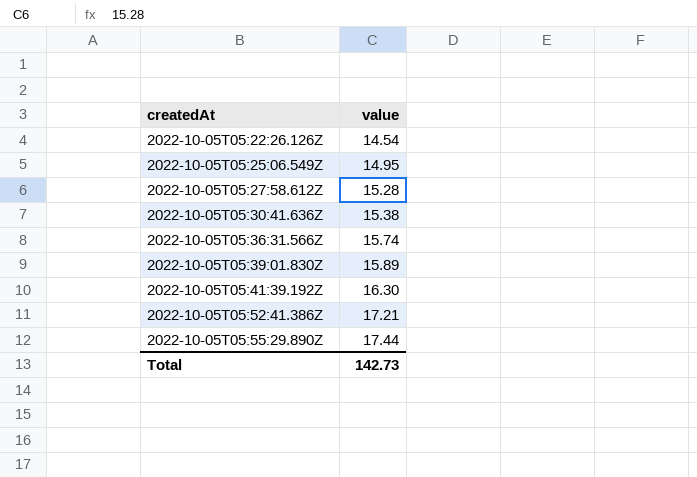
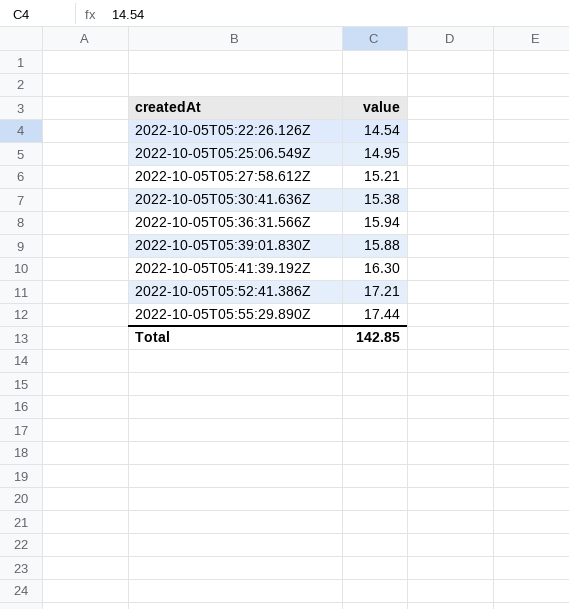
2022-10-05T05:27:58.612Z | value: 15.28 -> 15.21
2022-10-05T05:36:31.566Z | value: 15.74 -> 15.94
2022-10-05T05:39:01.830Z | value: 15.89 -> 15.88
Total | value: 142.73 -> 142.85

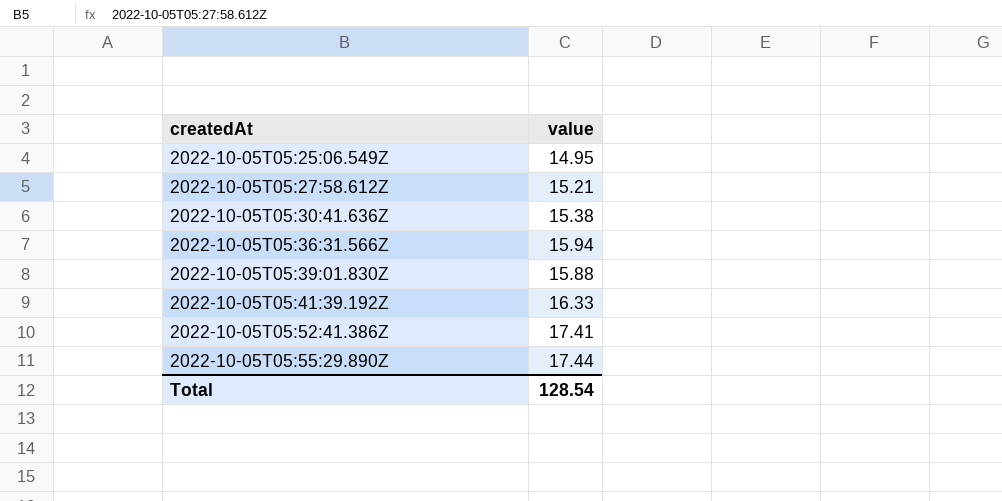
row 2022-10-05T05:22:26.126Z: 14.54 -> none
2022-10-05T05:41:39.192Z | value: 16.30 -> 16.33
2022-10-05T05:52:41.386Z | value: 17.21 -> 17.41
Total | value: 142.85 -> 128.54

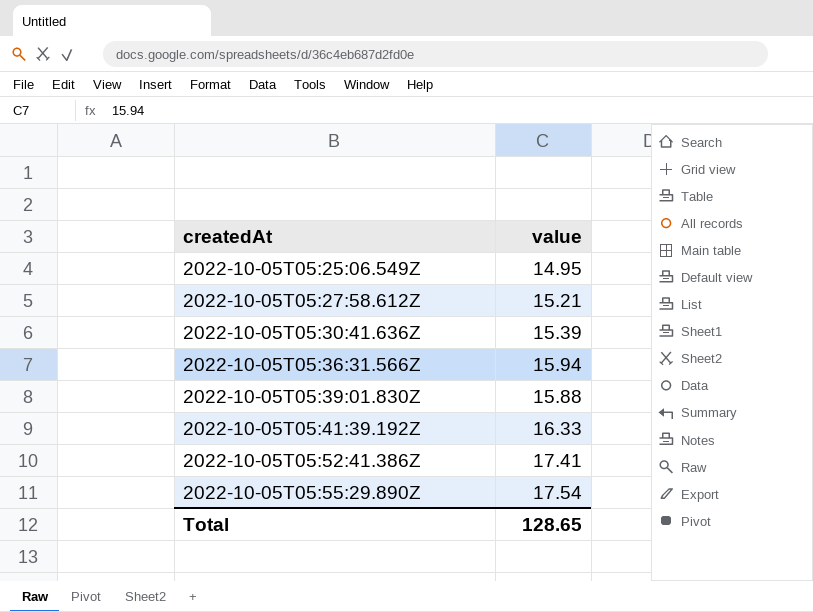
2022-10-05T05:30:41.636Z | value: 15.38 -> 15.39
2022-10-05T05:55:29.890Z | value: 17.44 -> 17.54
Total | value: 128.54 -> 128.65

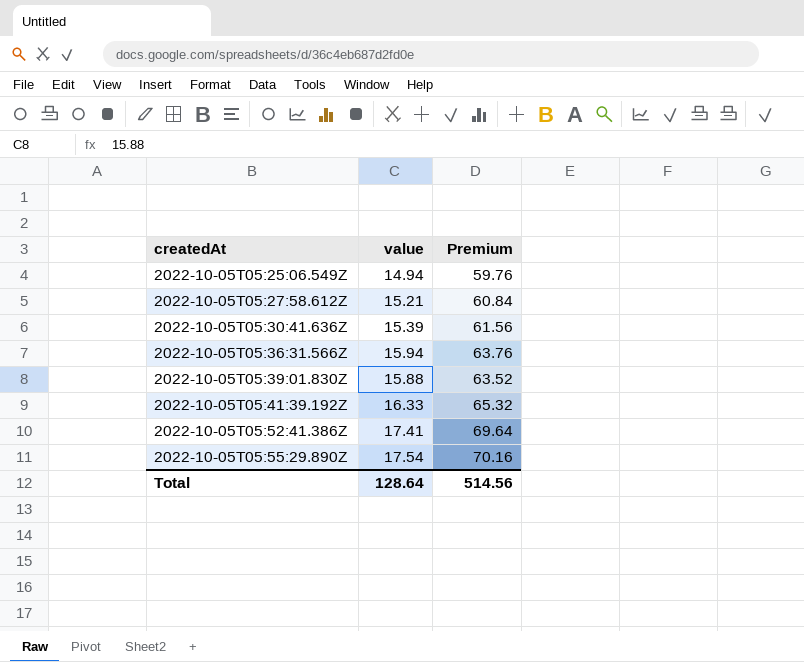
column Premium | formula: none -> [value] * 4
2022-10-05T05:25:06.549Z | value: 14.95 -> 14.94
Total | value: 128.65 -> 128.64

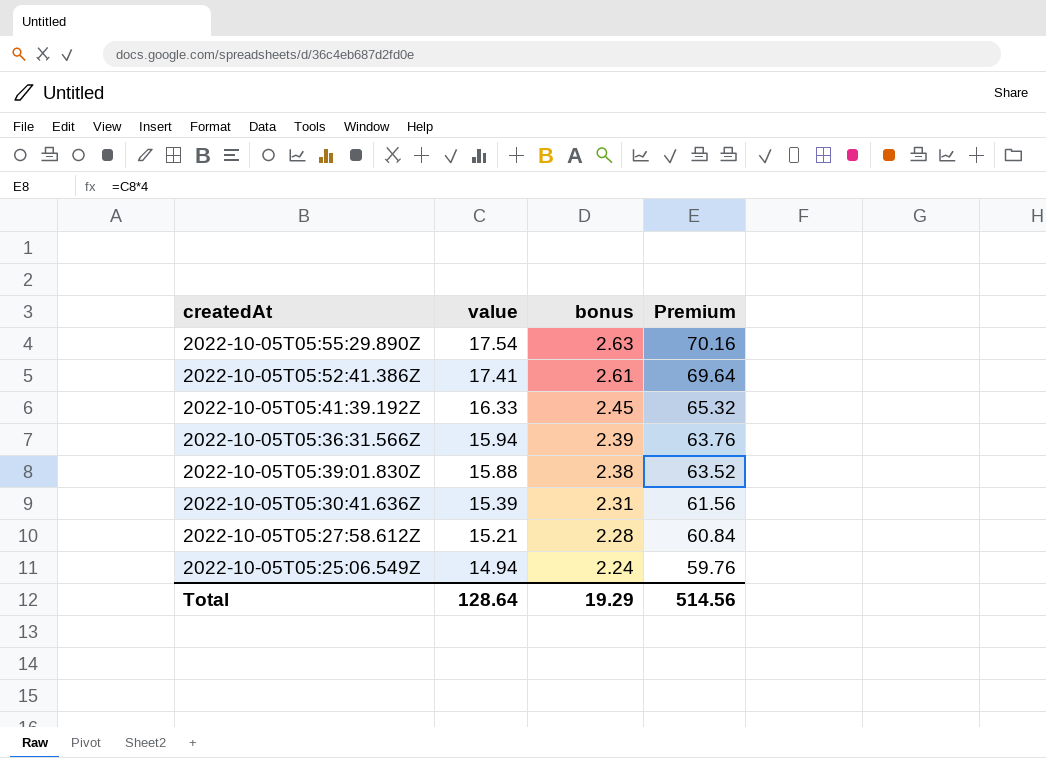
row order: createdAt ascending -> value descending
column bonus | formula: none -> [value] * 0.15

